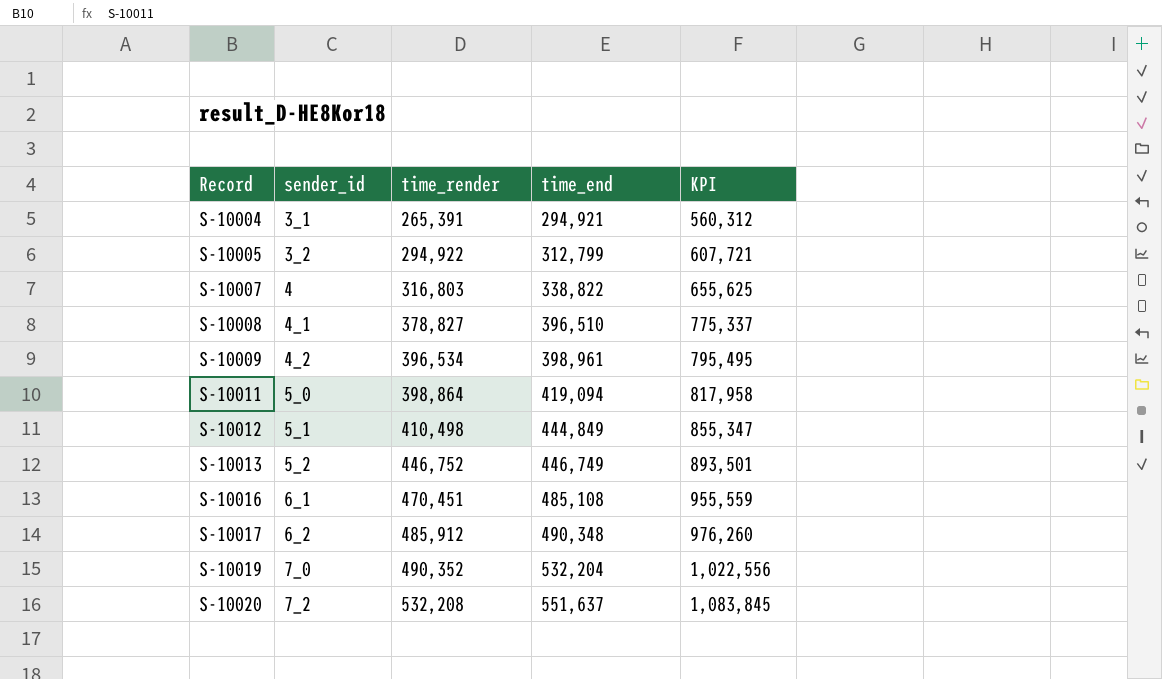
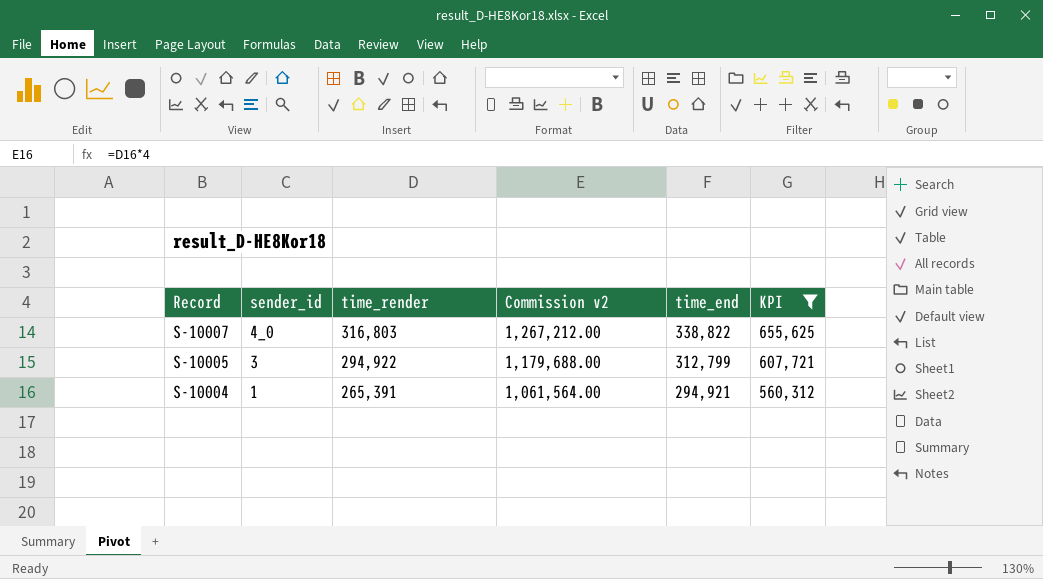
filter: none -> KPI <= 655,625
row order: Record ascending -> Record descending
column Commission v2 | formula: none -> [time_render] * 4
S-10007 | sender_id: 4 -> 4_0
S-10005 | sender_id: 3_2 -> 3
S-10004 | sender_id: 3_1 -> 1

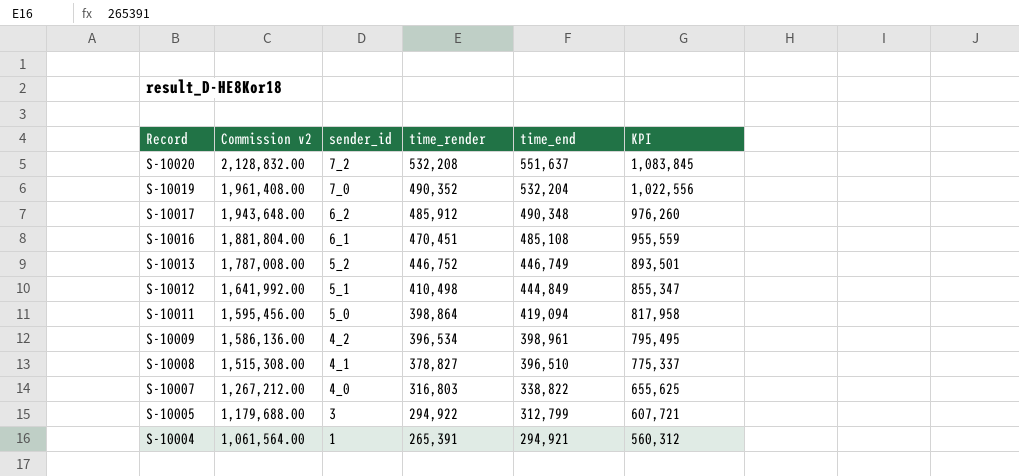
filter: KPI <= 655,625 -> none
column Commission v2 | position: 4 -> 2

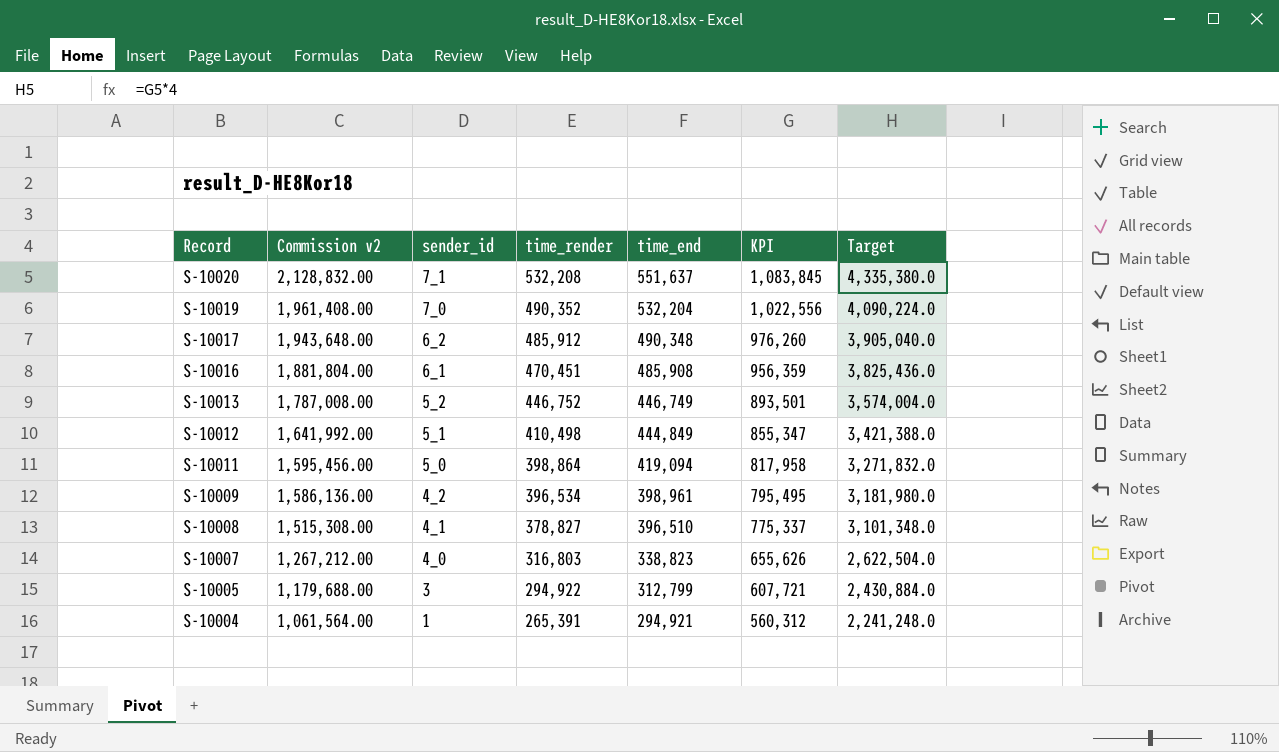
column Target | formula: none -> [KPI] * 4
S-10020 | sender_id: 7_2 -> 7_1
S-10016 | time_end: 485,108 -> 485,908
S-10016 | KPI: 955,559 -> 956,359
S-10007 | time_end: 338,822 -> 338,823
S-10007 | KPI: 655,625 -> 655,626

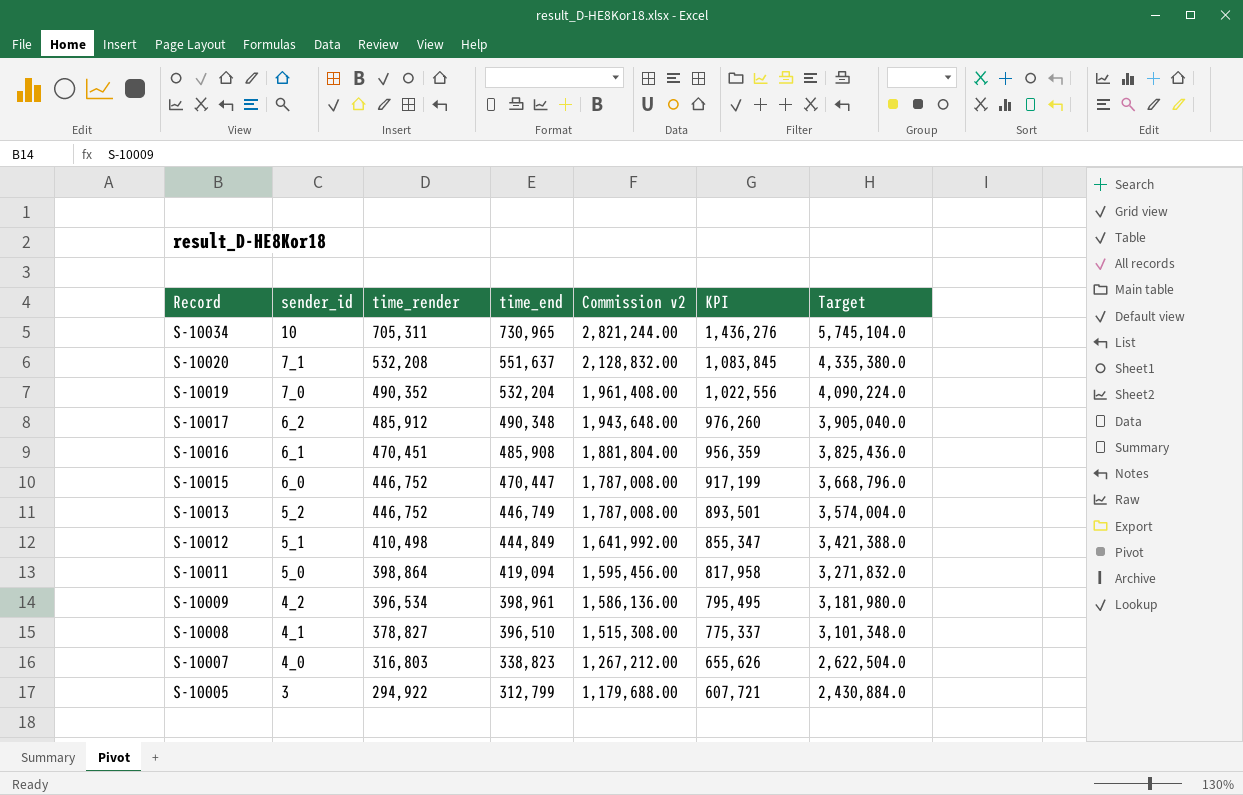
column Commission v2 | position: 2 -> 5
row S-10004: 1,061,564.00 | 1 | 265,391 | 294,921 | 560,312 | 2,241,248.0 -> none
row S-10034: none -> 10 | 705,311 | 730,965 | 2,821,244.00 | 1,436,276 | 5,745,104.0
row S-10015: none -> 6_0 | 446,752 | 470,447 | 1,787,008.00 | 917,199 | 3,668,796.0

